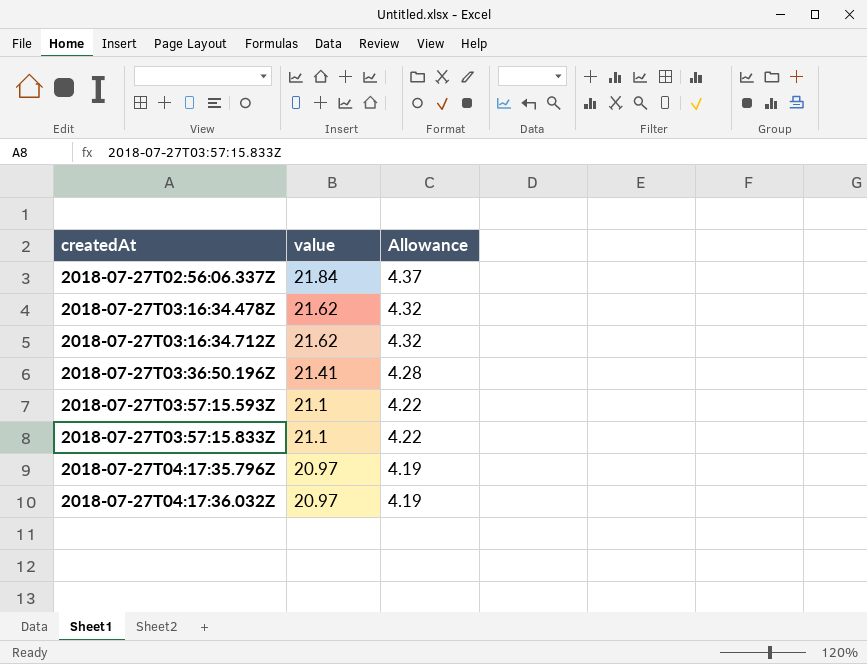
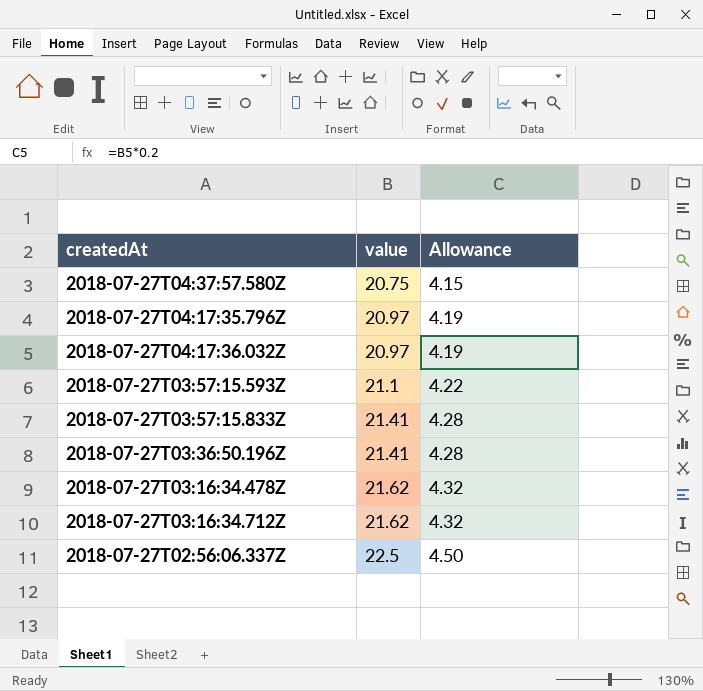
row order: createdAt ascending -> value ascending
row 2018-07-27T04:37:57.580Z: none -> 20.75 | 4.15
2018-07-27T03:57:15.833Z | value: 21.1 -> 21.41
2018-07-27T03:57:15.833Z | Allowance: 4.22 -> 4.28
2018-07-27T02:56:06.337Z | value: 21.84 -> 22.5
2018-07-27T02:56:06.337Z | Allowance: 4.37 -> 4.50

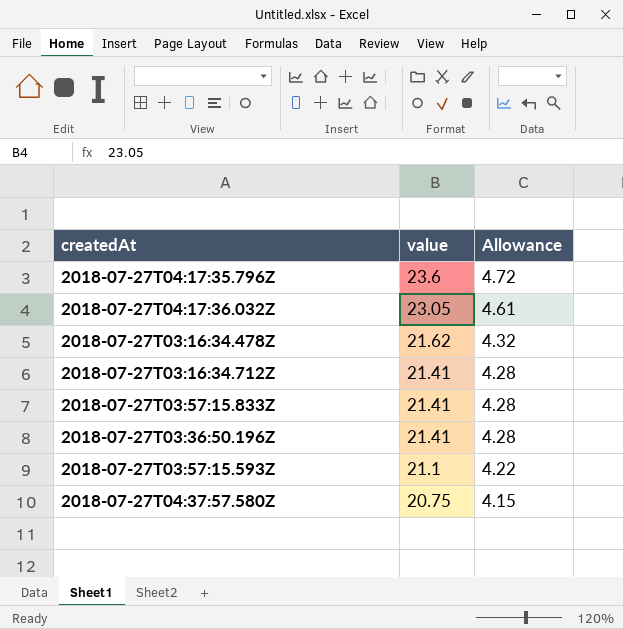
row order: value ascending -> value descending
row 2018-07-27T02:56:06.337Z: 22.5 | 4.50 -> none
2018-07-27T04:17:35.796Z | value: 20.97 -> 23.6
2018-07-27T04:17:35.796Z | Allowance: 4.19 -> 4.72
2018-07-27T04:17:36.032Z | value: 20.97 -> 23.05
2018-07-27T04:17:36.032Z | Allowance: 4.19 -> 4.61
2018-07-27T03:16:34.712Z | value: 21.62 -> 21.41
2018-07-27T03:16:34.712Z | Allowance: 4.32 -> 4.28

